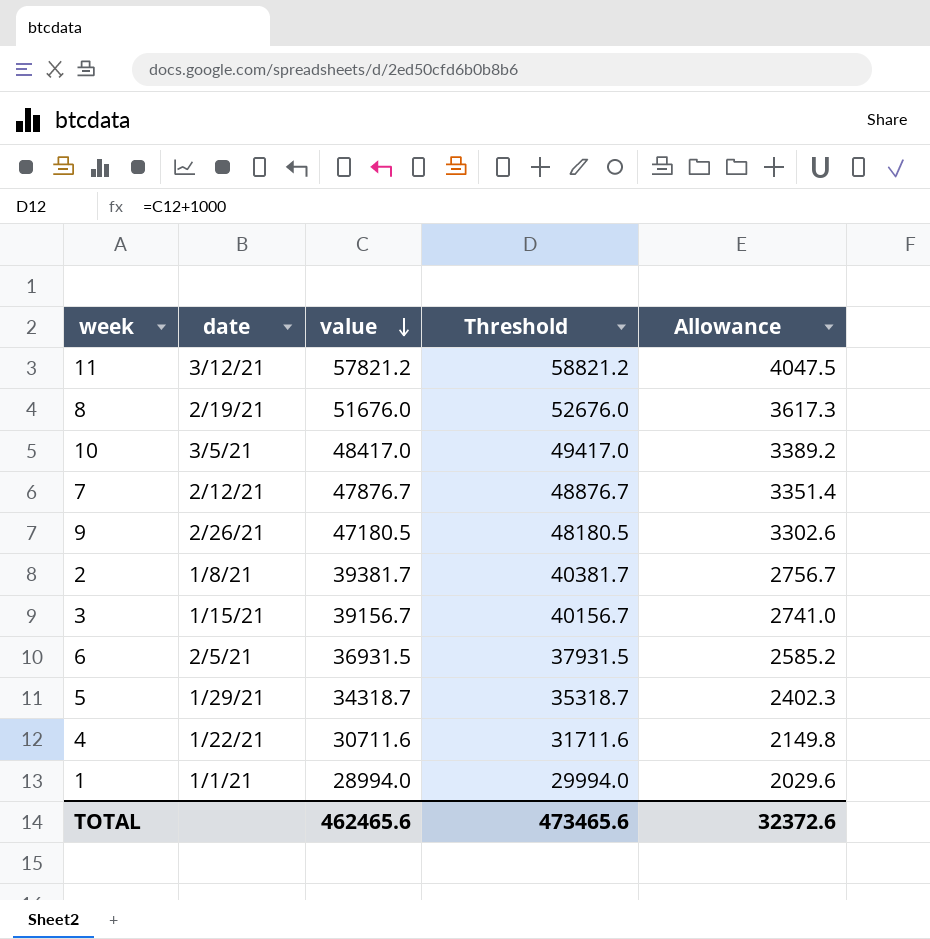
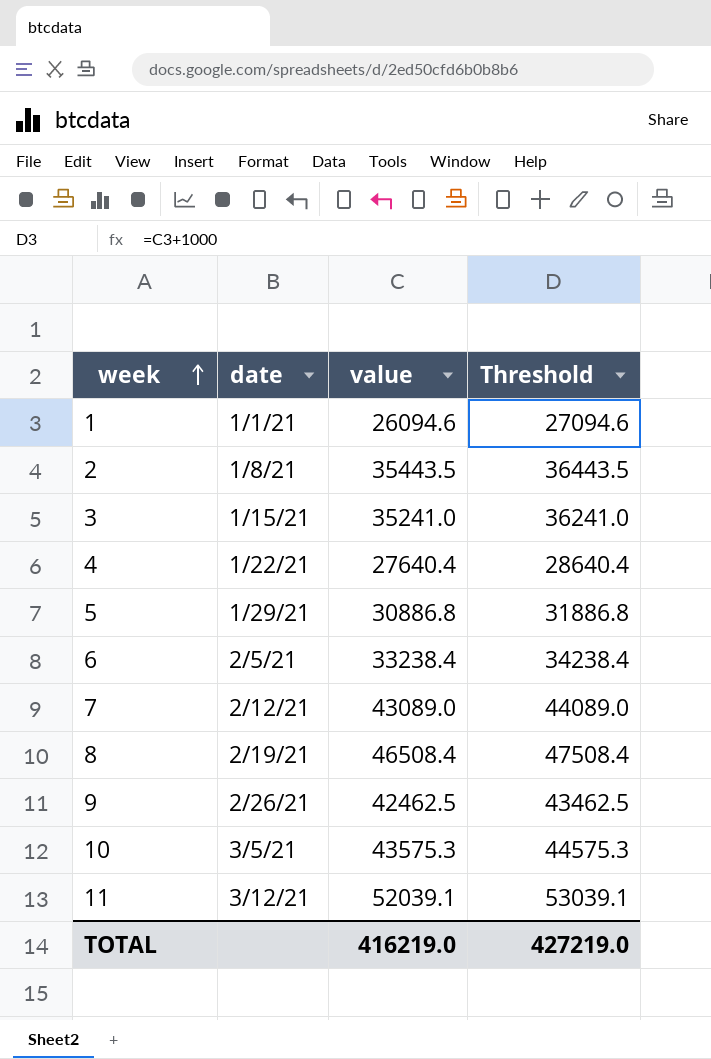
row order: value descending -> week ascending
column Allowance | formula: [value] * 0.07 -> none
1 | value: 28994.0 -> 26094.6
1 | Threshold: 29994.0 -> 27094.6
2 | value: 39381.7 -> 35443.5
2 | Threshold: 40381.7 -> 36443.5
3 | value: 39156.7 -> 35241.0
3 | Threshold: 40156.7 -> 36241.0
4 | value: 30711.6 -> 27640.4
4 | Threshold: 31711.6 -> 28640.4
5 | value: 34318.7 -> 30886.8
5 | Threshold: 35318.7 -> 31886.8
6 | value: 36931.5 -> 33238.4
6 | Threshold: 37931.5 -> 34238.4
7 | value: 47876.7 -> 43089.0
7 | Threshold: 48876.7 -> 44089.0
8 | value: 51676.0 -> 46508.4
8 | Threshold: 52676.0 -> 47508.4
9 | value: 47180.5 -> 42462.5
9 | Threshold: 48180.5 -> 43462.5
10 | value: 48417.0 -> 43575.3
10 | Threshold: 49417.0 -> 44575.3
11 | value: 57821.2 -> 52039.1
11 | Threshold: 58821.2 -> 53039.1
TOTAL | value: 462465.6 -> 416219.0
TOTAL | Threshold: 473465.6 -> 427219.0

